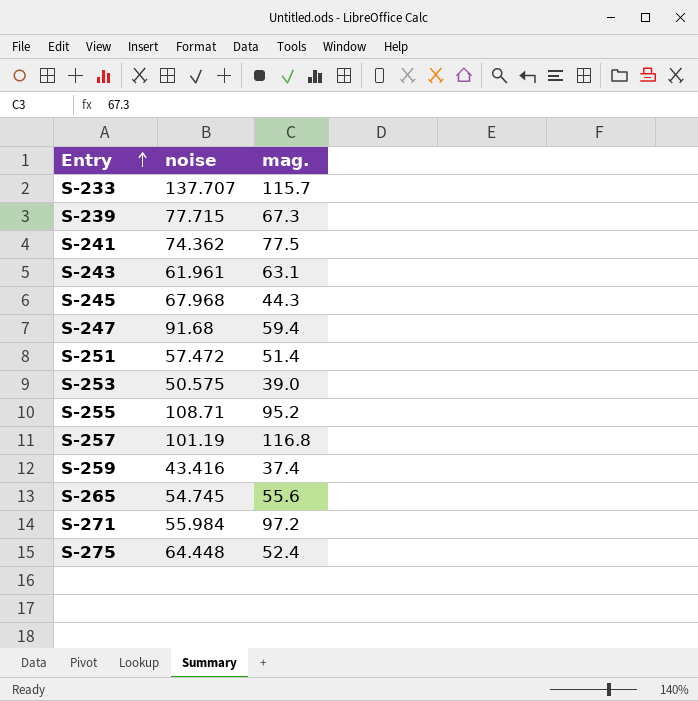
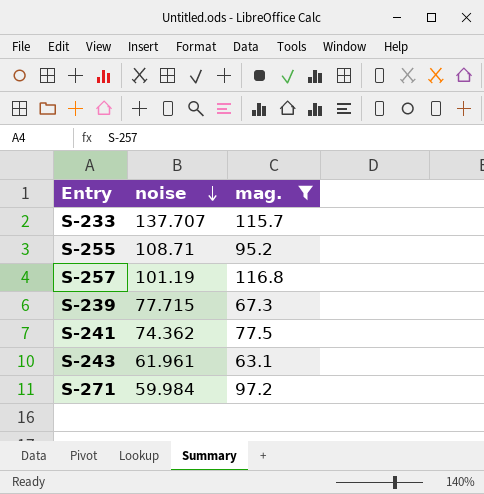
filter: none -> mag. >= 63.1
row order: Entry ascending -> noise descending
S-271 | noise: 55.984 -> 59.984

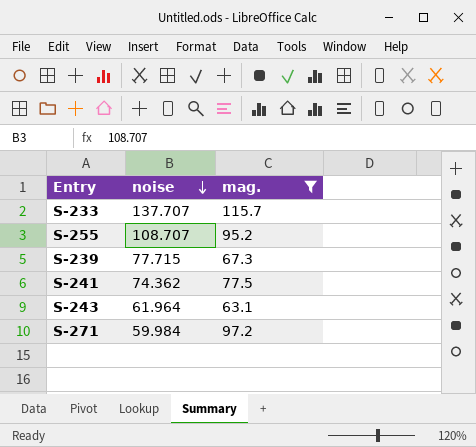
row S-257: 101.19 | 116.8 -> none
S-255 | noise: 108.71 -> 108.707
S-243 | noise: 61.961 -> 61.964

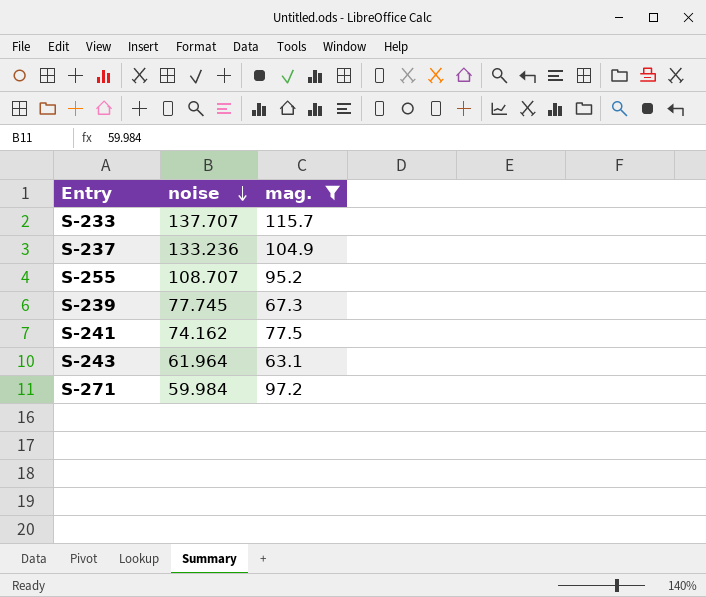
row S-237: none -> 133.236 | 104.9
S-239 | noise: 77.715 -> 77.745
S-241 | noise: 74.362 -> 74.162

